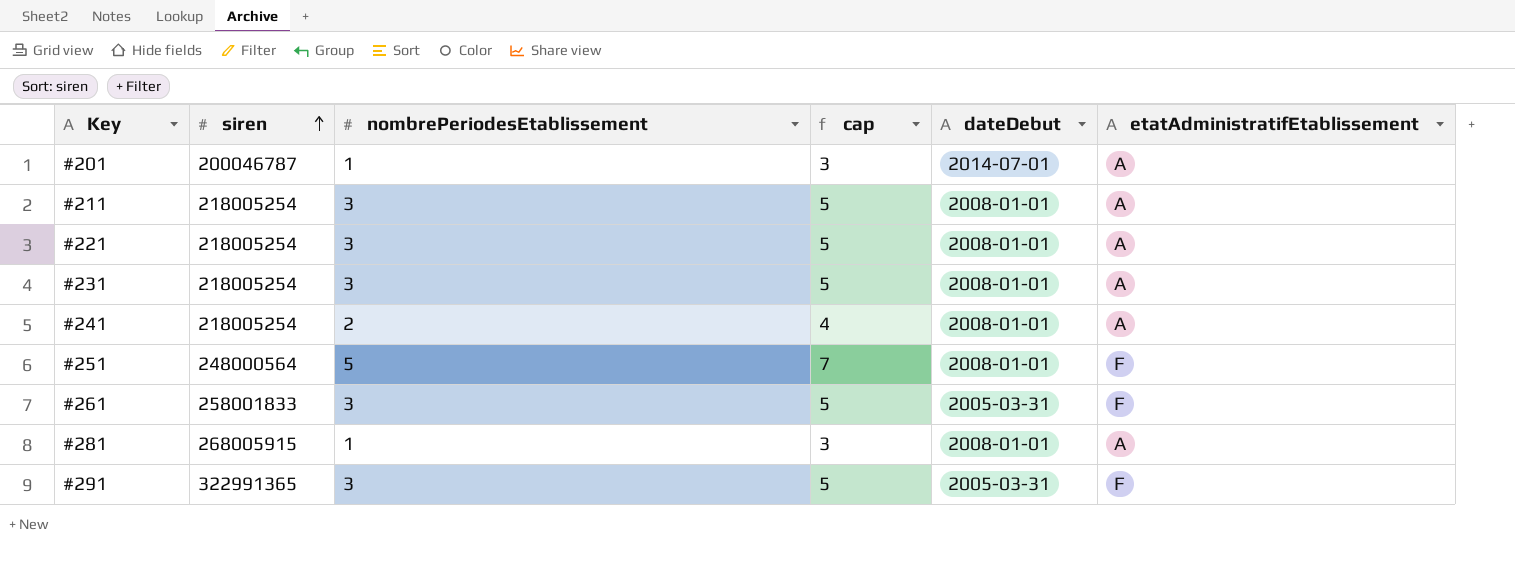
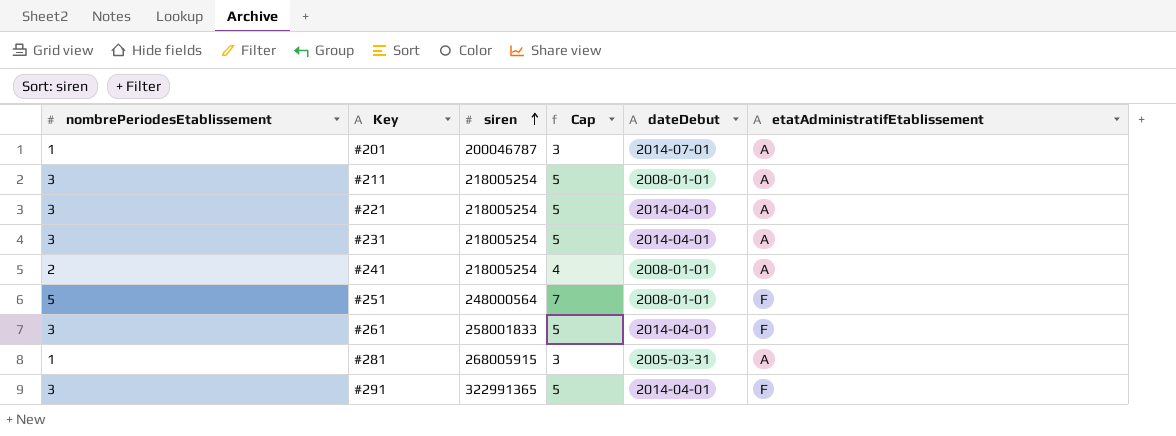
column nombrePeriodesEtablissement | position: 3 -> 1
column name: cap -> Cap
#221 | dateDebut: 2008-01-01 -> 2014-04-01
#231 | dateDebut: 2008-01-01 -> 2014-04-01
#261 | dateDebut: 2005-03-31 -> 2014-04-01
#281 | dateDebut: 2008-01-01 -> 2005-03-31
#291 | dateDebut: 2005-03-31 -> 2014-04-01

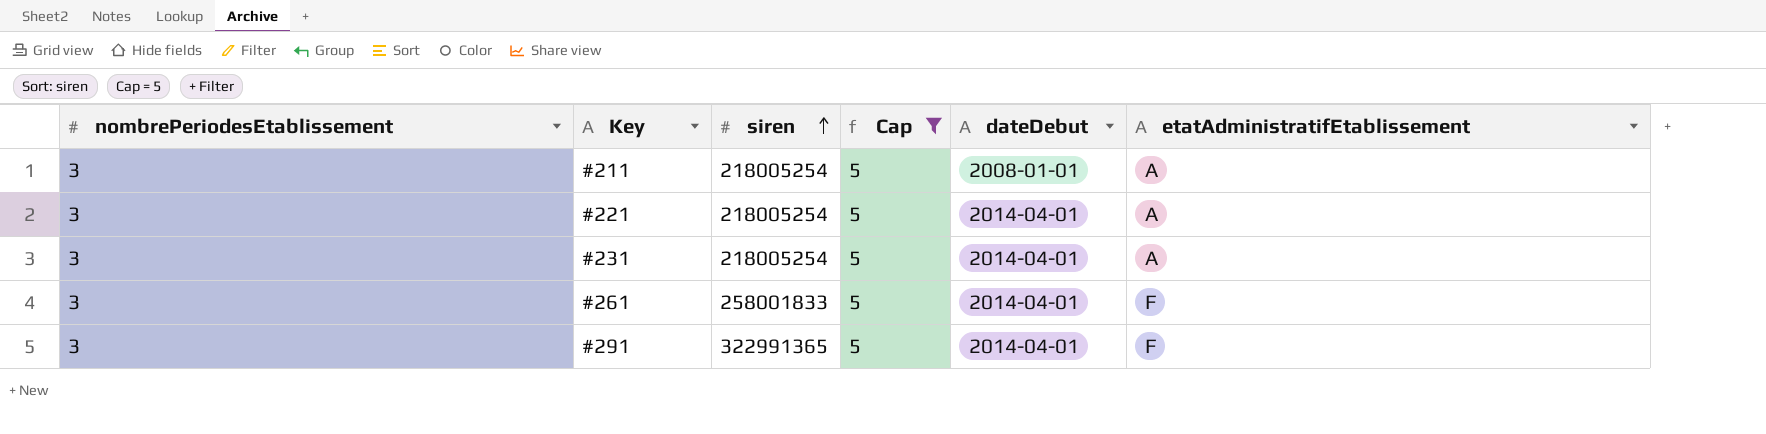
filter: none -> Cap = 5

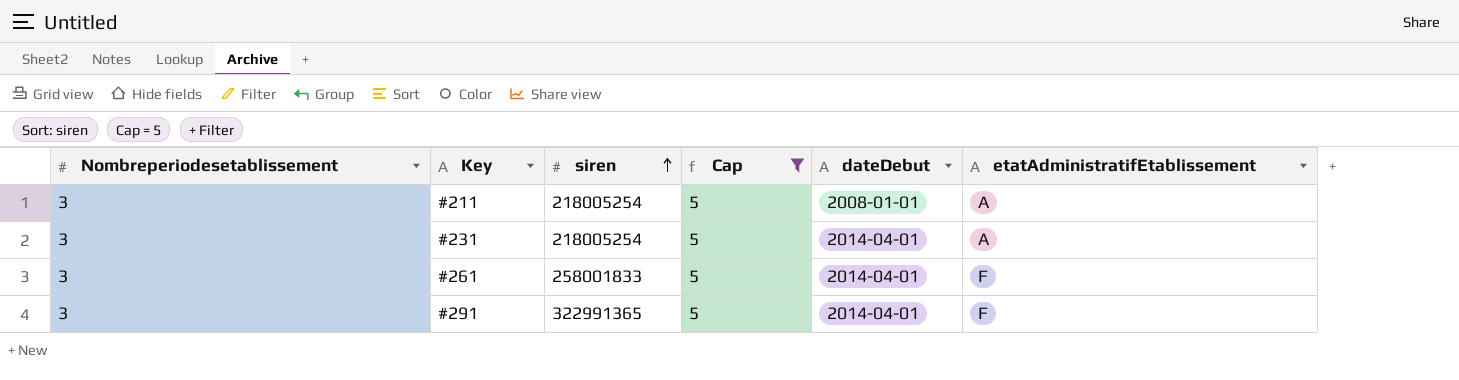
column name: nombrePeriodesEtablissement -> Nombreperiodesetablissement
row #221: 3 | 218005254 | 5 | 2014-04-01 | A -> none

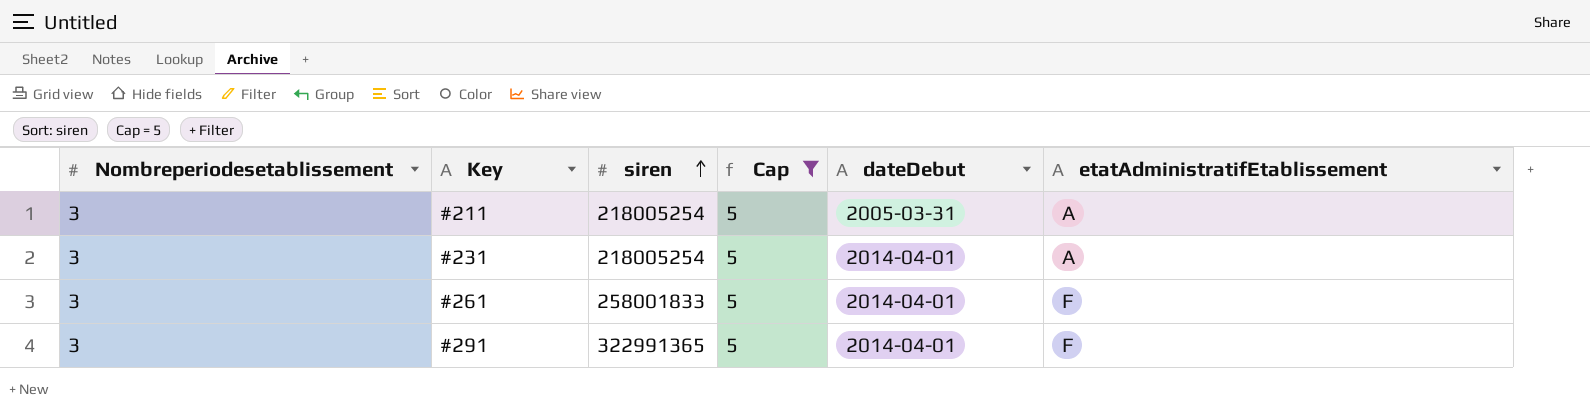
#211 | dateDebut: 2008-01-01 -> 2005-03-31

